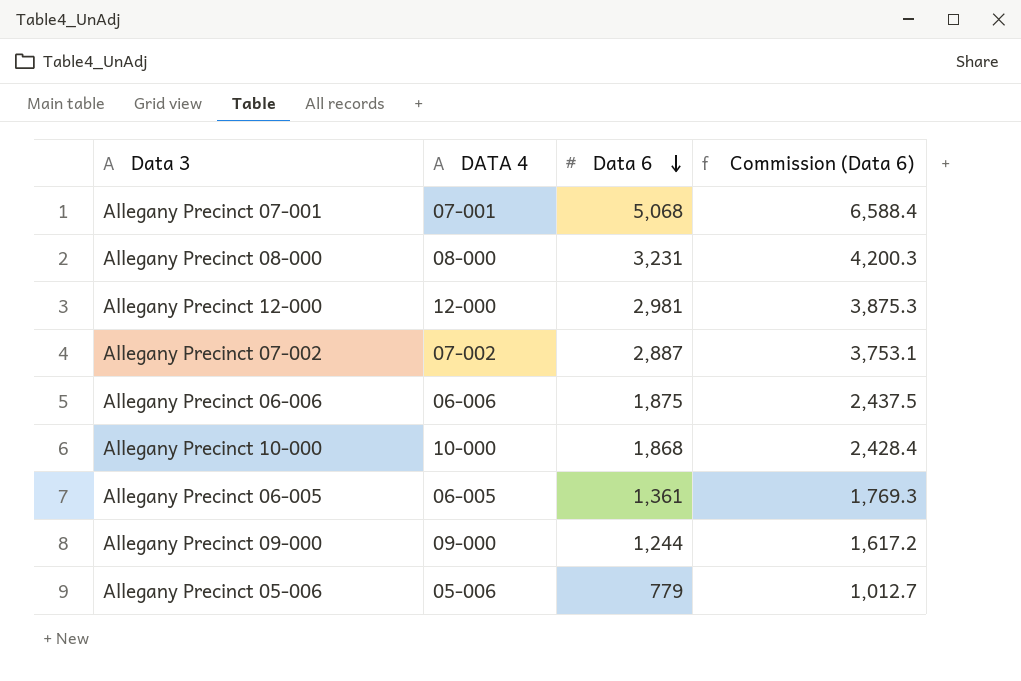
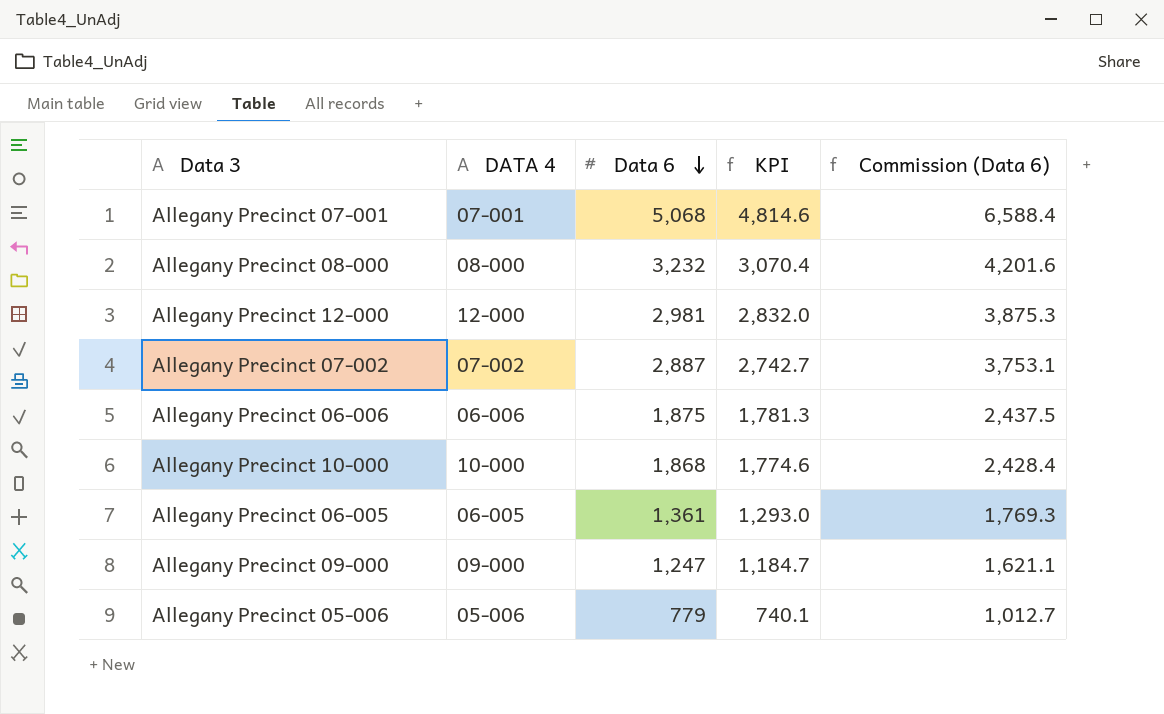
column KPI | formula: none -> [Data 6] * 0.95
Allegany Precinct 08-000 | Data 6: 3,231 -> 3,232
Allegany Precinct 08-000 | Commission (Data 6): 4,200.3 -> 4,201.6
Allegany Precinct 09-000 | Data 6: 1,244 -> 1,247
Allegany Precinct 09-000 | Commission (Data 6): 1,617.2 -> 1,621.1

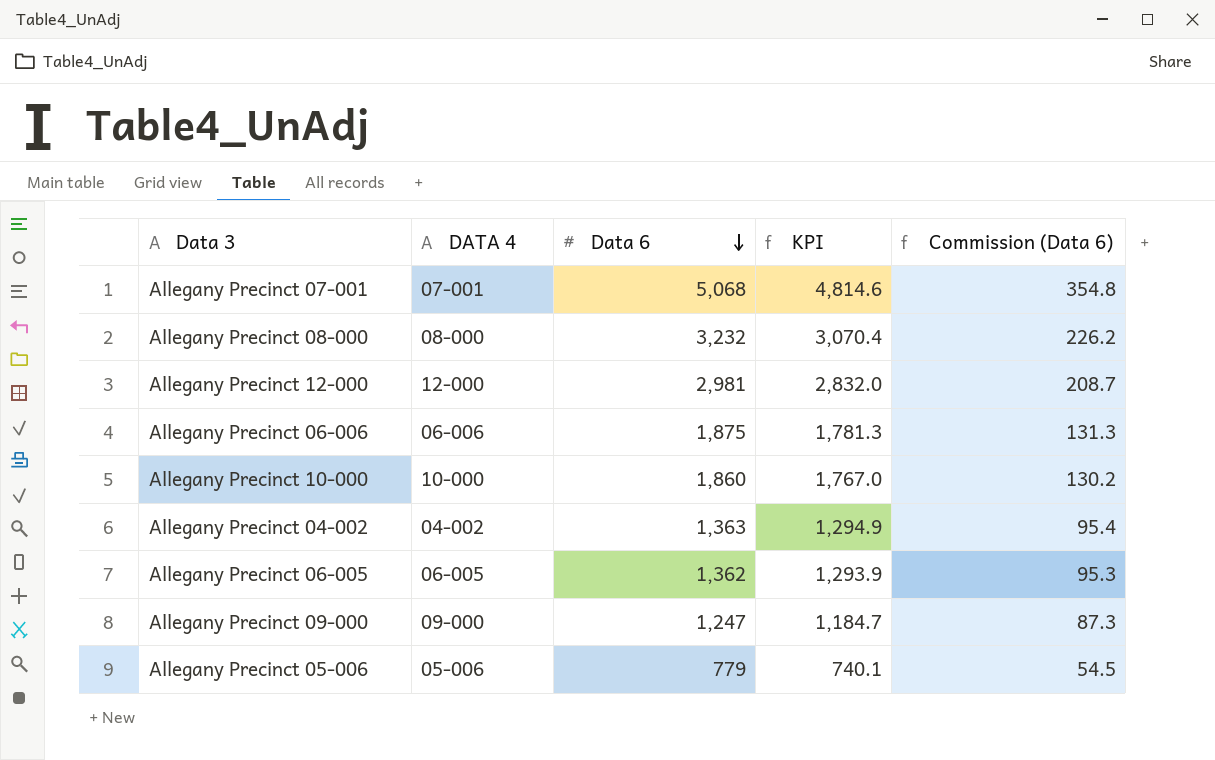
column Commission (Data 6) | formula: [Data 6] * 1.3 -> [Data 6] * 0.07
row Allegany Precinct 07-002: 07-002 | 2,887 | 2,742.7 | 3,753.1 -> none
Allegany Precinct 10-000 | Data 6: 1,868 -> 1,860
Allegany Precinct 10-000 | KPI: 1,774.6 -> 1,767.0
row Allegany Precinct 04-002: none -> 04-002 | 1,363 | 1,294.9 | 95.4
Allegany Precinct 06-005 | Data 6: 1,361 -> 1,362
Allegany Precinct 06-005 | KPI: 1,293.0 -> 1,293.9

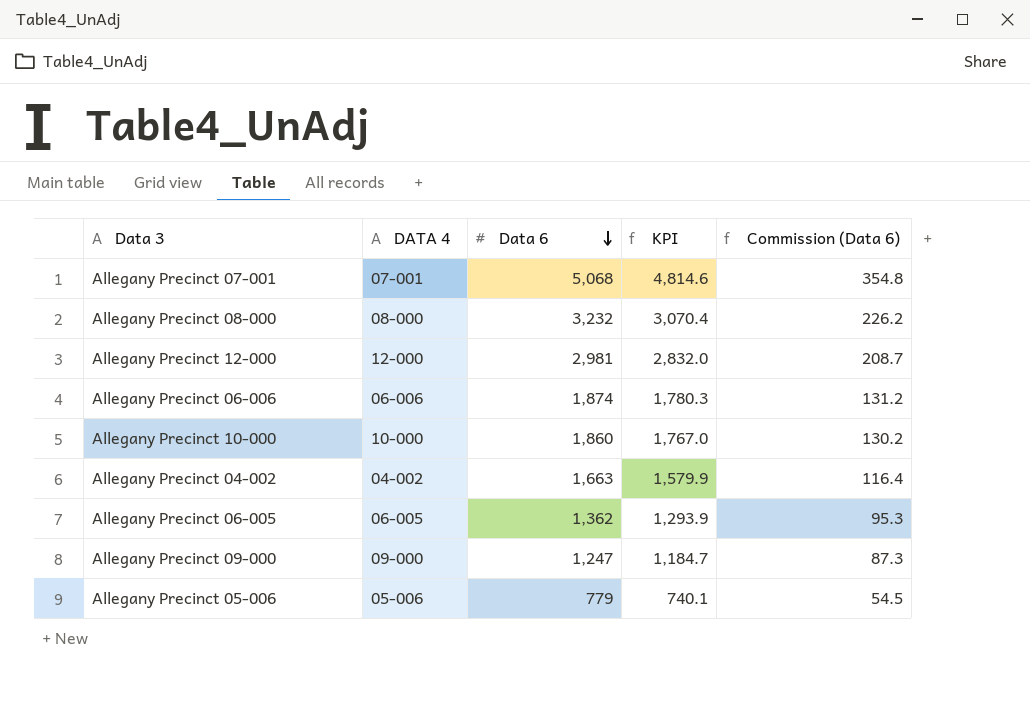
Allegany Precinct 06-006 | Data 6: 1,875 -> 1,874
Allegany Precinct 06-006 | KPI: 1,781.3 -> 1,780.3
Allegany Precinct 06-006 | Commission (Data 6): 131.3 -> 131.2
Allegany Precinct 04-002 | Data 6: 1,363 -> 1,663
Allegany Precinct 04-002 | KPI: 1,294.9 -> 1,579.9
Allegany Precinct 04-002 | Commission (Data 6): 95.4 -> 116.4

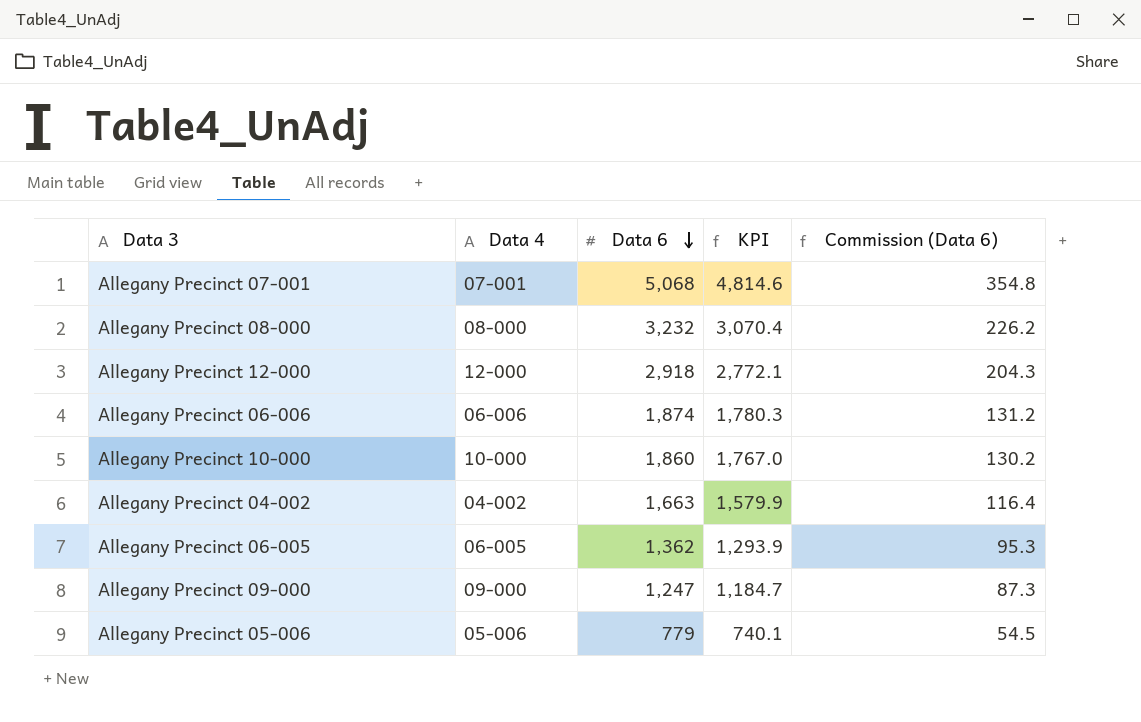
column name: DATA 4 -> Data 4
Allegany Precinct 12-000 | Data 6: 2,981 -> 2,918
Allegany Precinct 12-000 | KPI: 2,832.0 -> 2,772.1
Allegany Precinct 12-000 | Commission (Data 6): 208.7 -> 204.3

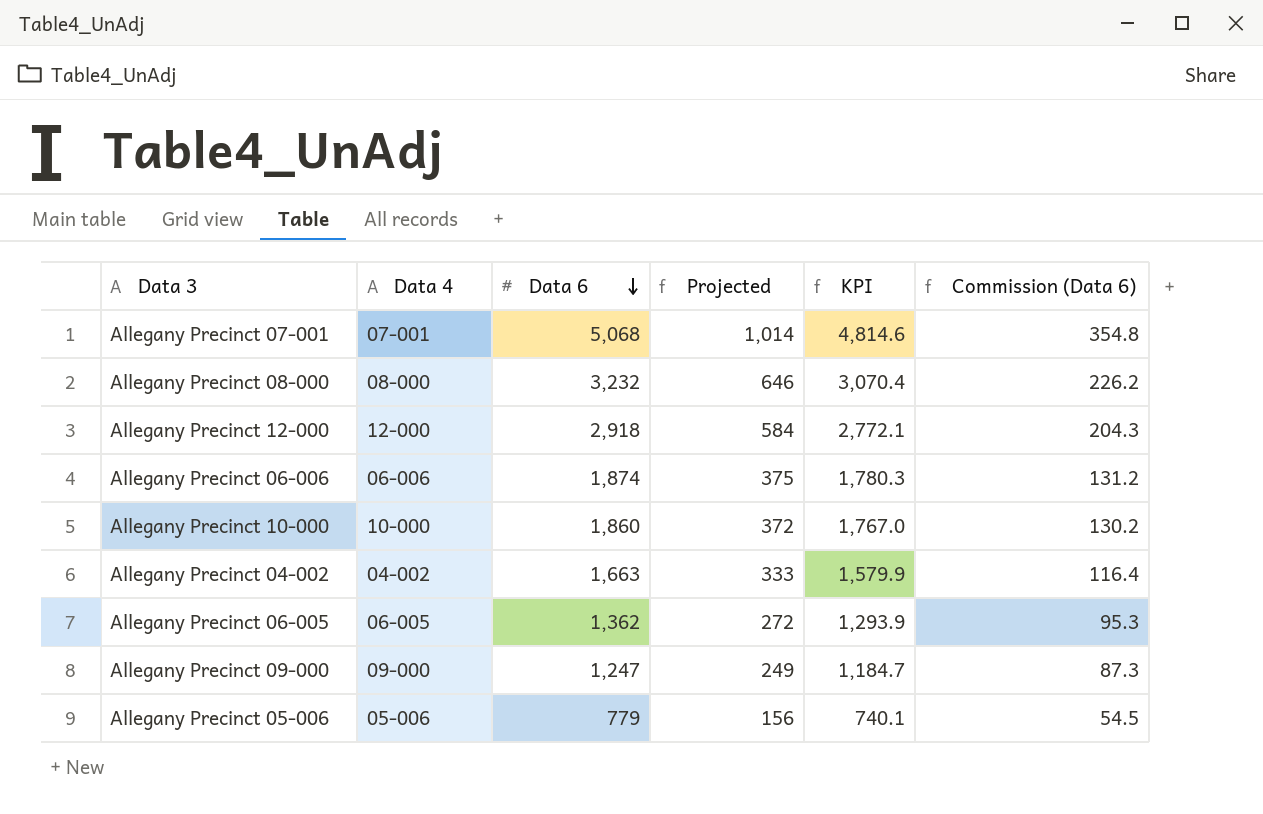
column Projected | formula: none -> [Data 6] * 0.2

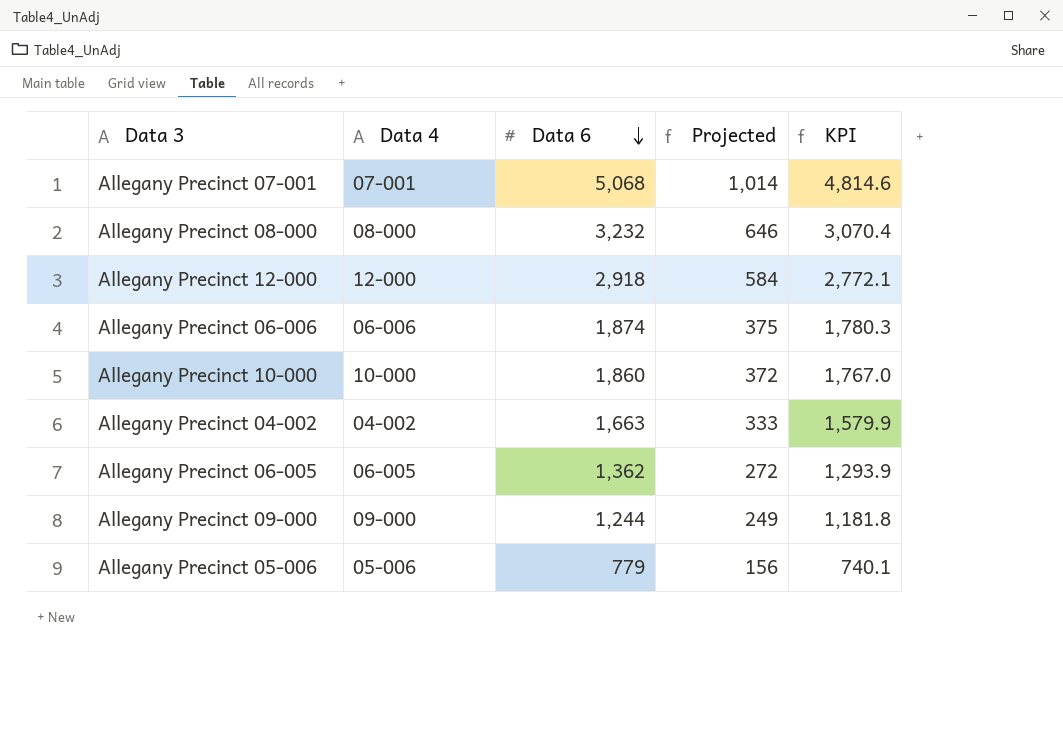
column Commission (Data 6) | formula: [Data 6] * 0.07 -> none
Allegany Precinct 09-000 | Data 6: 1,247 -> 1,244
Allegany Precinct 09-000 | KPI: 1,184.7 -> 1,181.8

